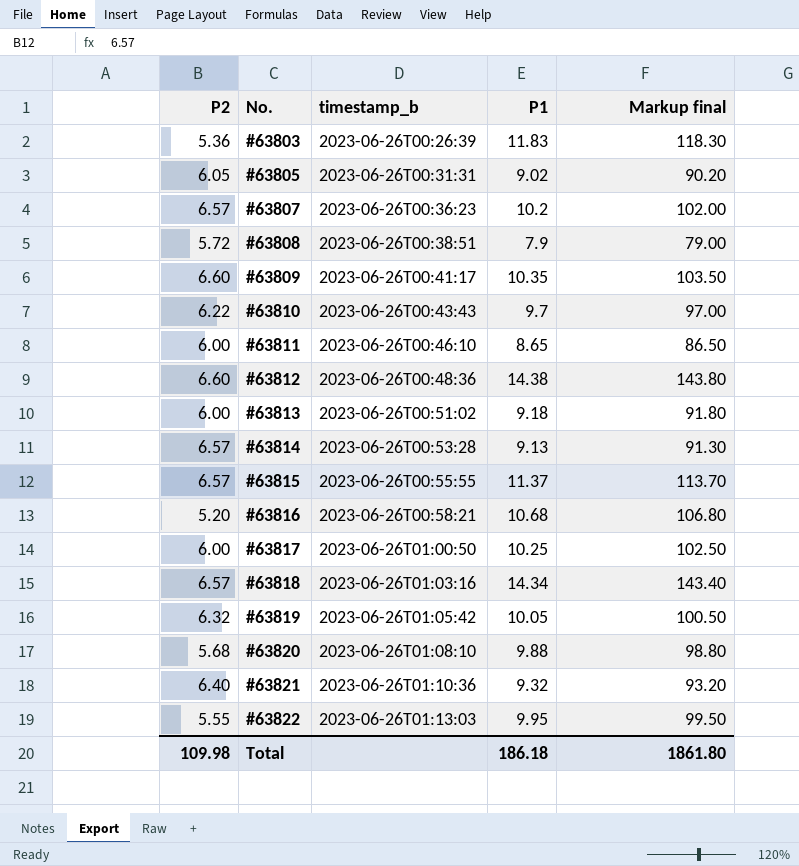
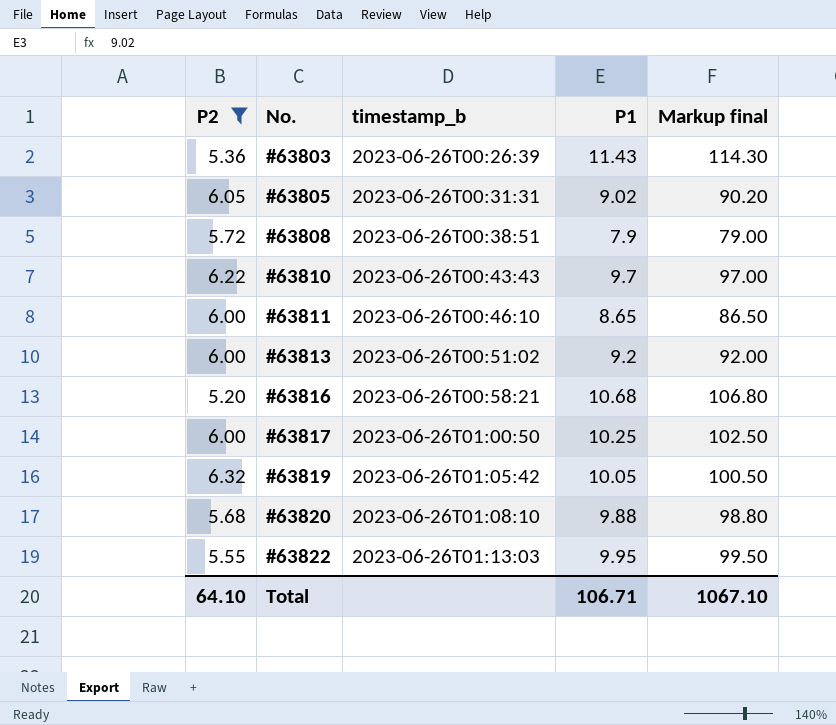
filter: none -> P2 <= 6.32
#63803 | P1: 11.83 -> 11.43
#63803 | Markup final: 118.30 -> 114.30
#63813 | P1: 9.18 -> 9.2
#63813 | Markup final: 91.80 -> 92.00
Total | P2: 109.98 -> 64.10
Total | P1: 186.18 -> 106.71
Total | Markup final: 1861.80 -> 1067.10

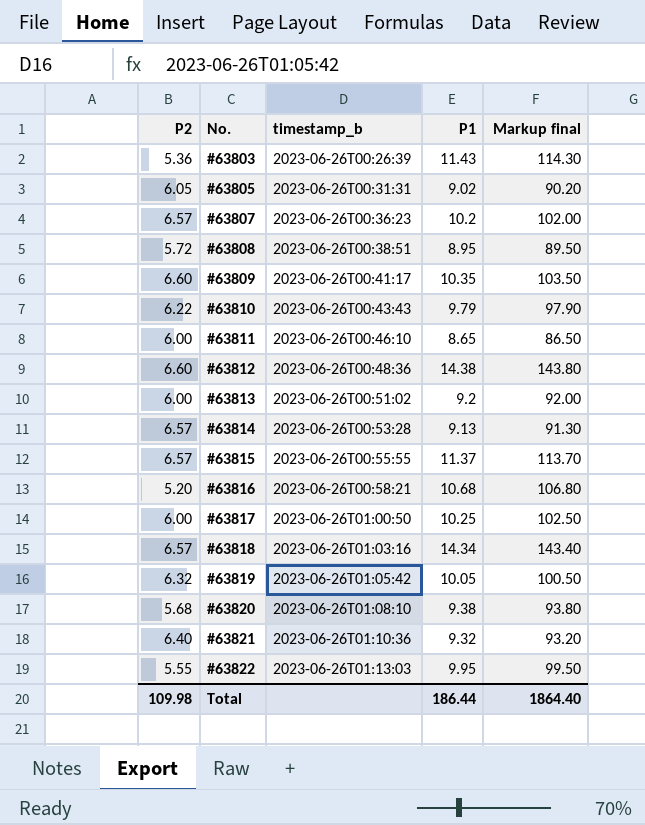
filter: P2 <= 6.32 -> none
#63808 | P1: 7.9 -> 8.95
#63808 | Markup final: 79.00 -> 89.50
#63810 | P1: 9.7 -> 9.79
#63810 | Markup final: 97.00 -> 97.90
#63820 | P1: 9.88 -> 9.38
#63820 | Markup final: 98.80 -> 93.80
Total | P2: 64.10 -> 109.98
Total | P1: 106.71 -> 186.44
Total | Markup final: 1067.10 -> 1864.40

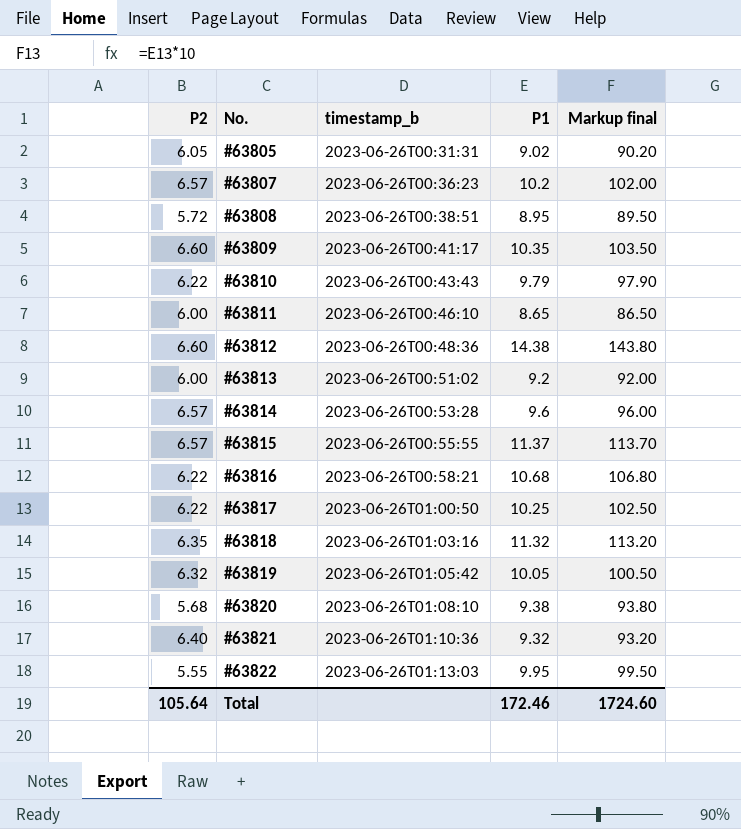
row #63803: 5.36 | 2023-06-26T00:26:39 | 11.43 | 114.30 -> none
#63814 | P1: 9.13 -> 9.6
#63814 | Markup final: 91.30 -> 96.00
#63816 | P2: 5.20 -> 6.22
#63817 | P2: 6.00 -> 6.22
#63818 | P2: 6.57 -> 6.35
#63818 | P1: 14.34 -> 11.32
#63818 | Markup final: 143.40 -> 113.20
Total | P2: 109.98 -> 105.64
Total | P1: 186.44 -> 172.46
Total | Markup final: 1864.40 -> 1724.60

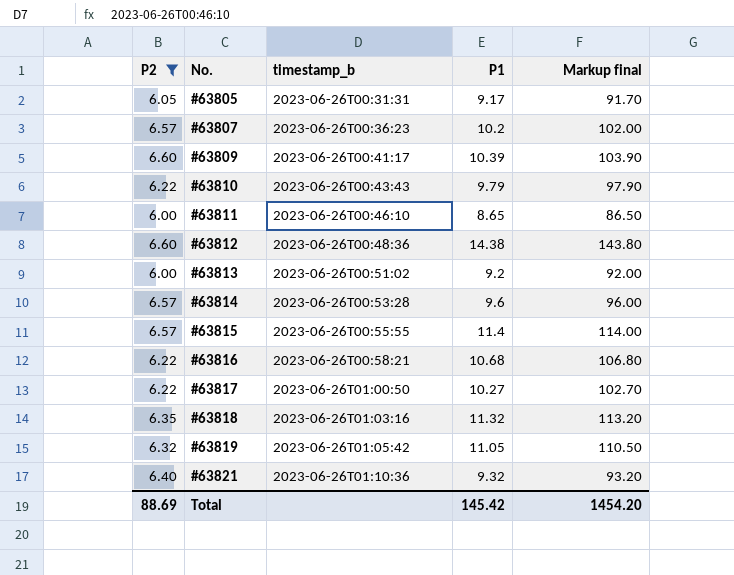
filter: none -> P2 >= 6.00
#63805 | P1: 9.02 -> 9.17
#63805 | Markup final: 90.20 -> 91.70
#63809 | P1: 10.35 -> 10.39
#63809 | Markup final: 103.50 -> 103.90
#63815 | P1: 11.37 -> 11.4
#63815 | Markup final: 113.70 -> 114.00
#63817 | P1: 10.25 -> 10.27
#63817 | Markup final: 102.50 -> 102.70
#63819 | P1: 10.05 -> 11.05
#63819 | Markup final: 100.50 -> 110.50
Total | P2: 105.64 -> 88.69
Total | P1: 172.46 -> 145.42
Total | Markup final: 1724.60 -> 1454.20

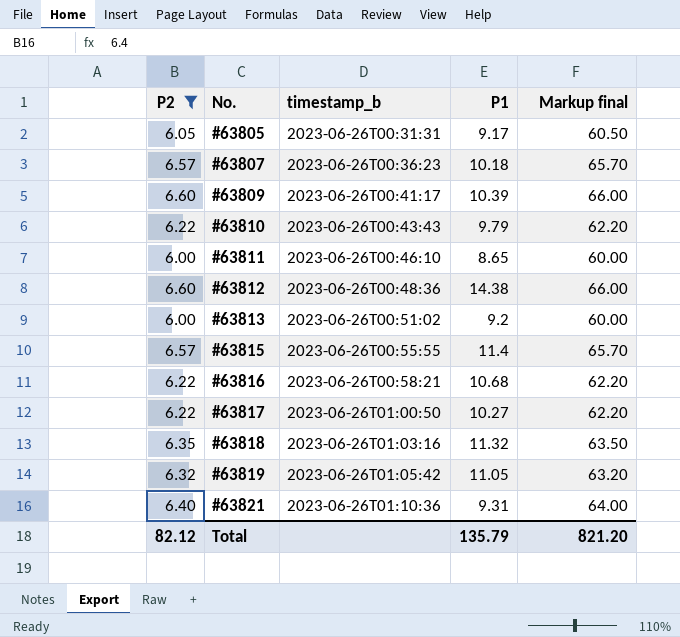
column Markup final | formula: [P1] * 10 -> [P2] * 10
row #63814: 6.57 | 2023-06-26T00:53:28 | 9.6 | 96.00 -> none
#63807 | P1: 10.2 -> 10.18
#63821 | P1: 9.32 -> 9.31
Total | P2: 88.69 -> 82.12
Total | P1: 145.42 -> 135.79
Total | Markup final: 1454.20 -> 821.20

